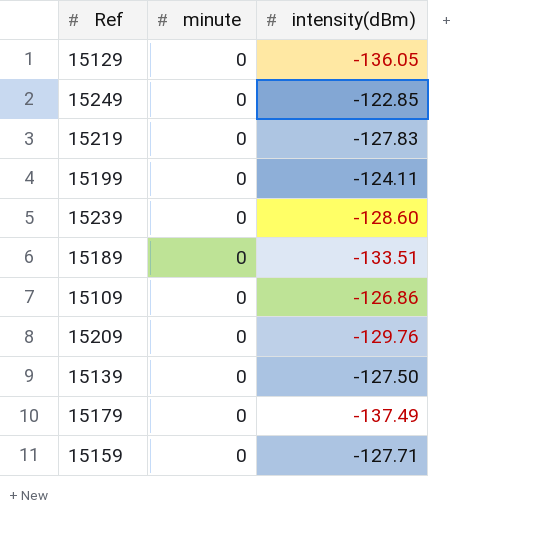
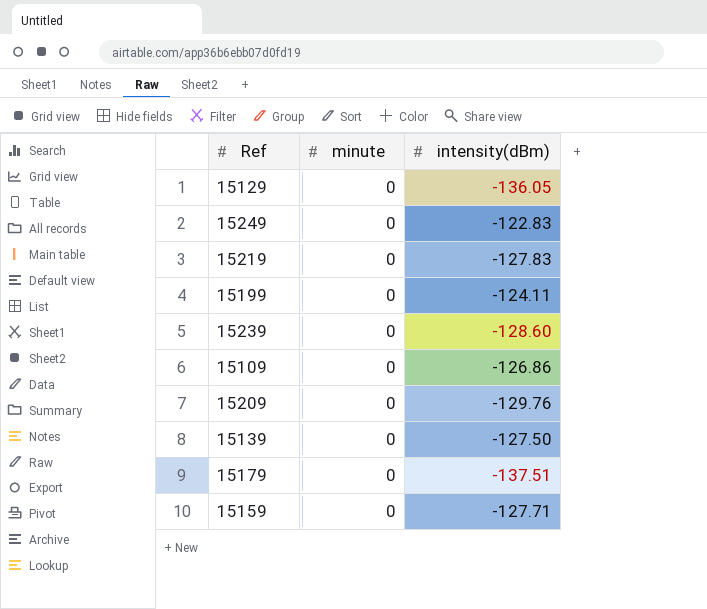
row 15189: 0 | -133.51 -> none
15249 | intensity(dBm): -122.85 -> -122.83
15179 | intensity(dBm): -137.49 -> -137.51

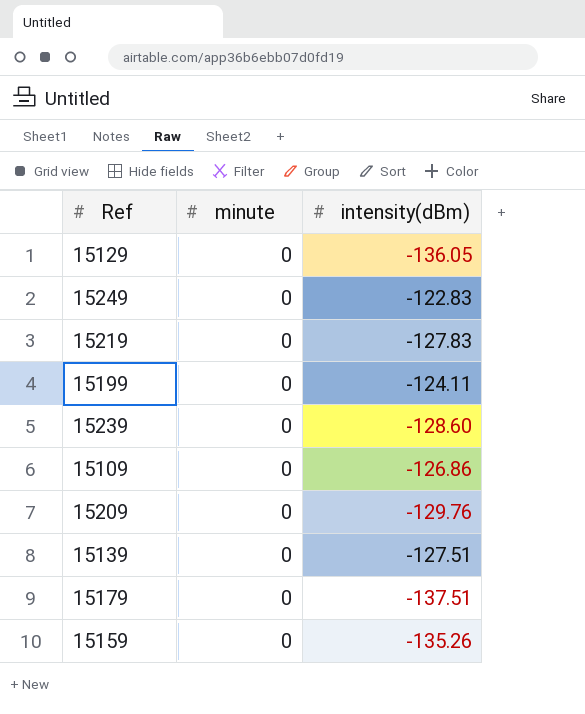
15139 | intensity(dBm): -127.50 -> -127.51
15159 | intensity(dBm): -127.71 -> -135.26

